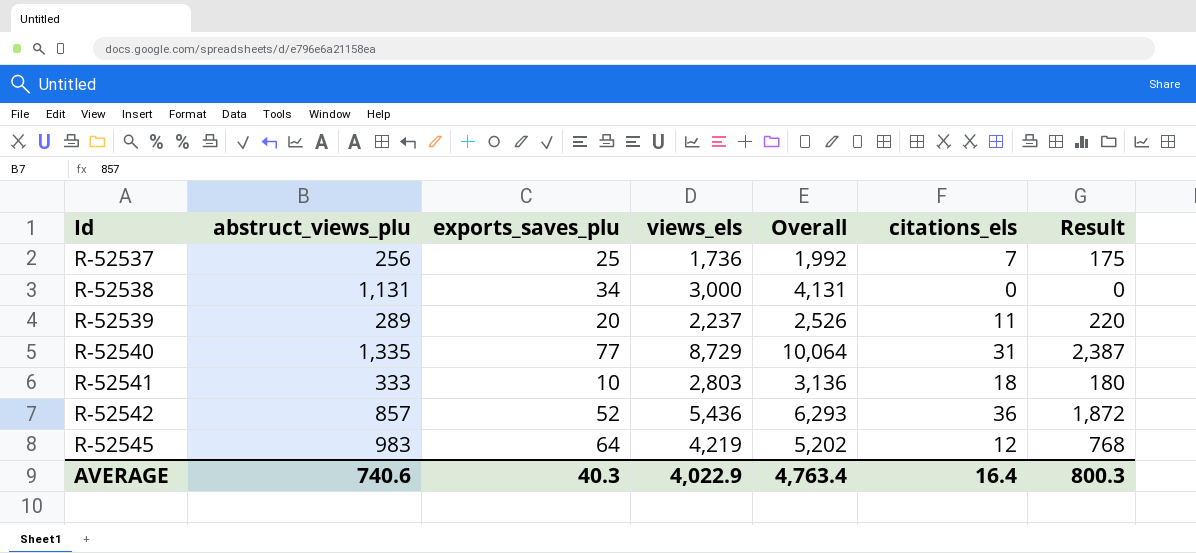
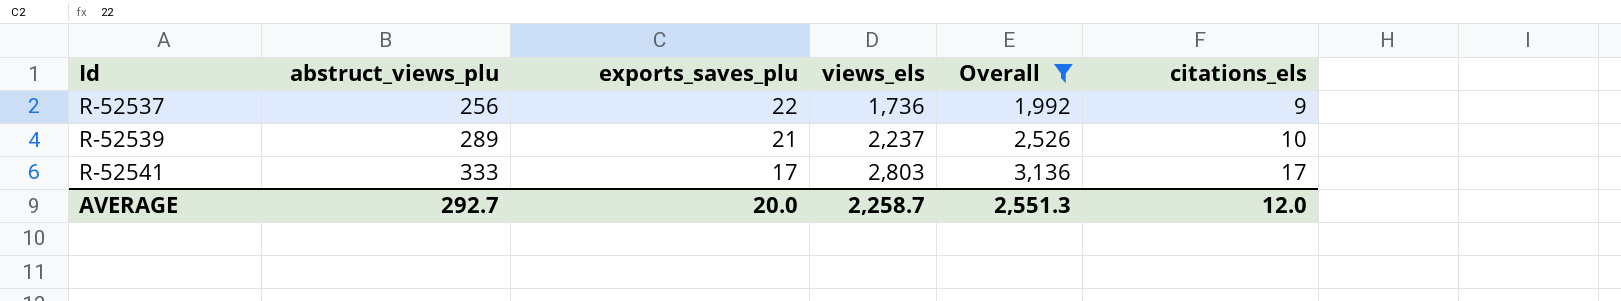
filter: none -> Overall <= 3,136
column Result | formula: [exports_saves_plu] * [citations_els] -> none
R-52537 | exports_saves_plu: 25 -> 22
R-52537 | citations_els: 7 -> 9
R-52539 | exports_saves_plu: 20 -> 21
R-52539 | citations_els: 11 -> 10
R-52541 | exports_saves_plu: 10 -> 17
R-52541 | citations_els: 18 -> 17
AVERAGE | abstruct_views_plu: 740.6 -> 292.7
AVERAGE | exports_saves_plu: 40.3 -> 20.0
AVERAGE | views_els: 4,022.9 -> 2,258.7
AVERAGE | Overall: 4,763.4 -> 2,551.3
AVERAGE | citations_els: 16.4 -> 12.0

